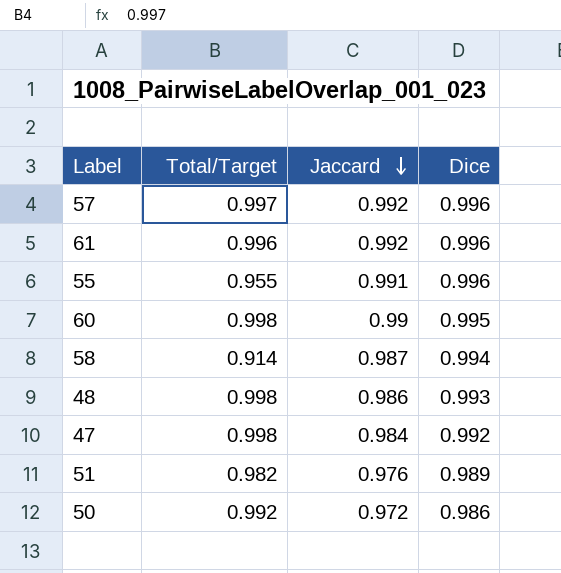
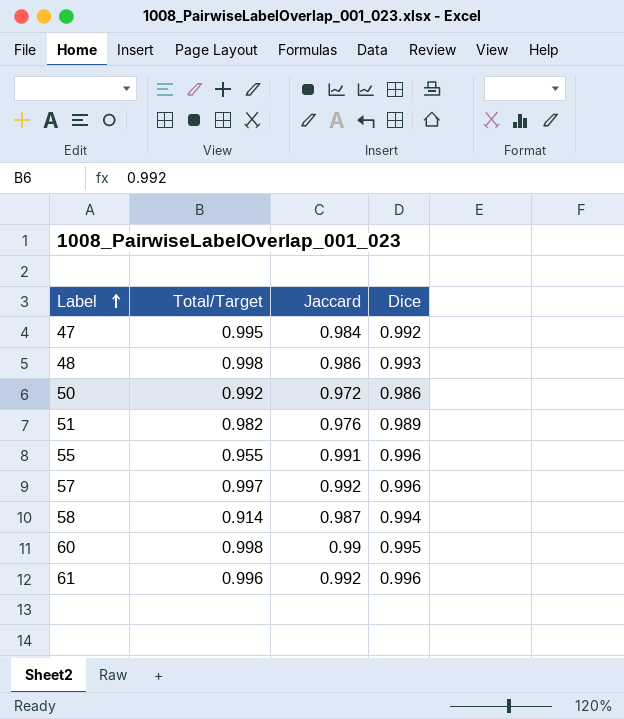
row order: Jaccard descending -> Label ascending
47 | Total/Target: 0.998 -> 0.995

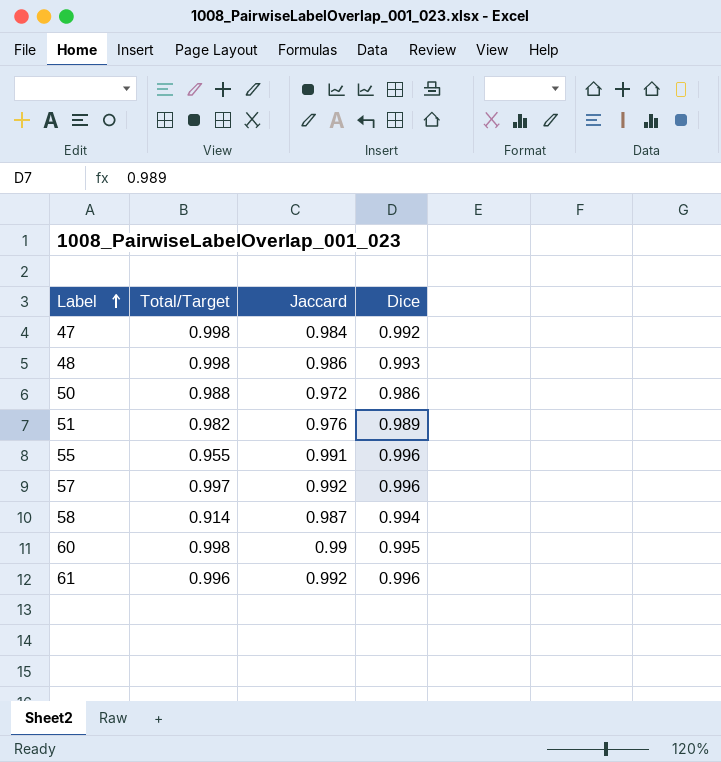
47 | Total/Target: 0.995 -> 0.998
50 | Total/Target: 0.992 -> 0.988

